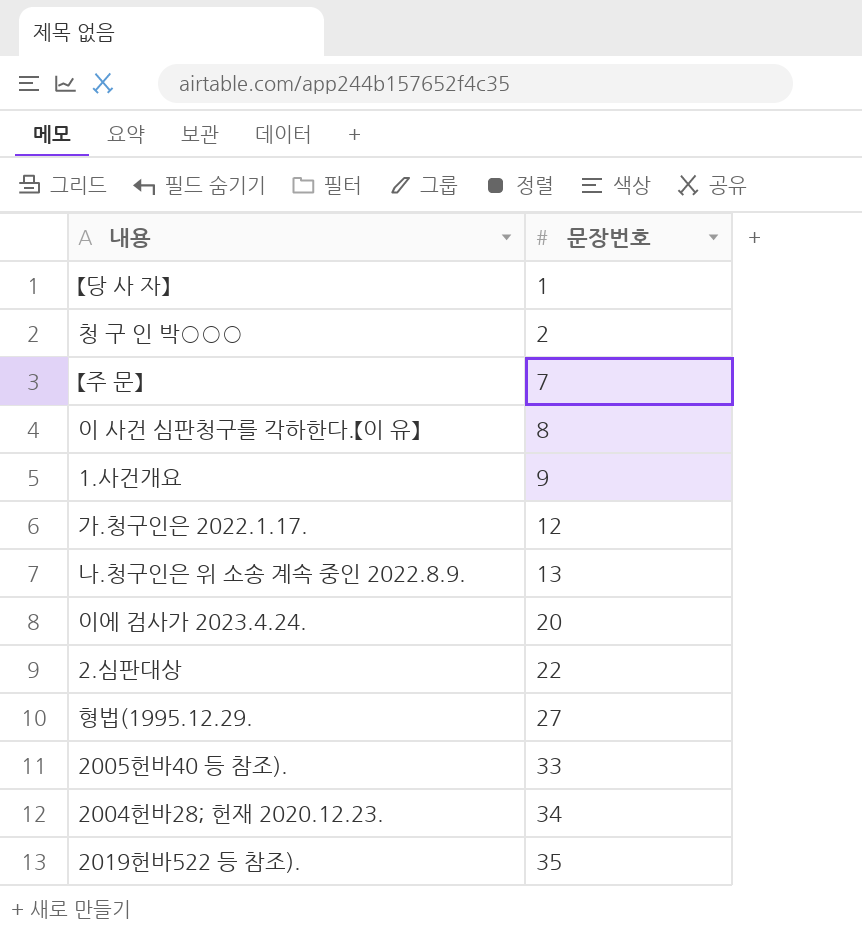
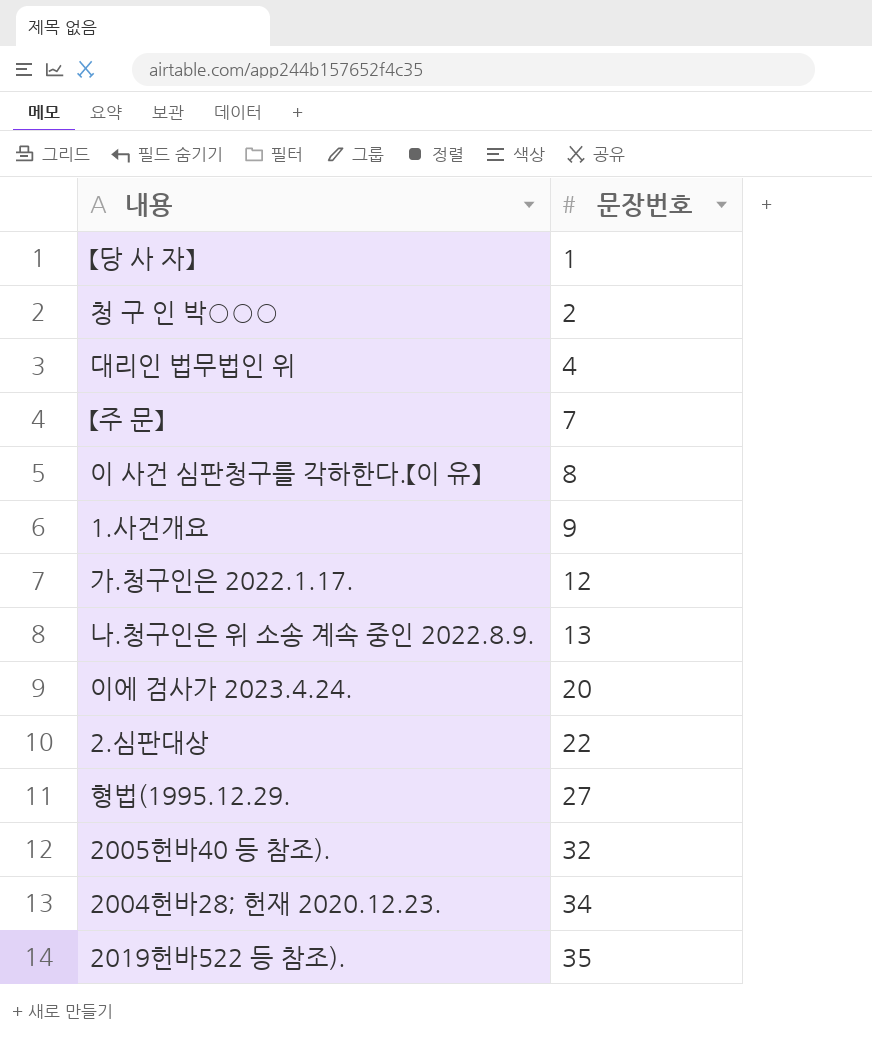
row 대리인 법무법인 위: none -> 4
2005헌바40 등 참조). | 문장번호: 33 -> 32

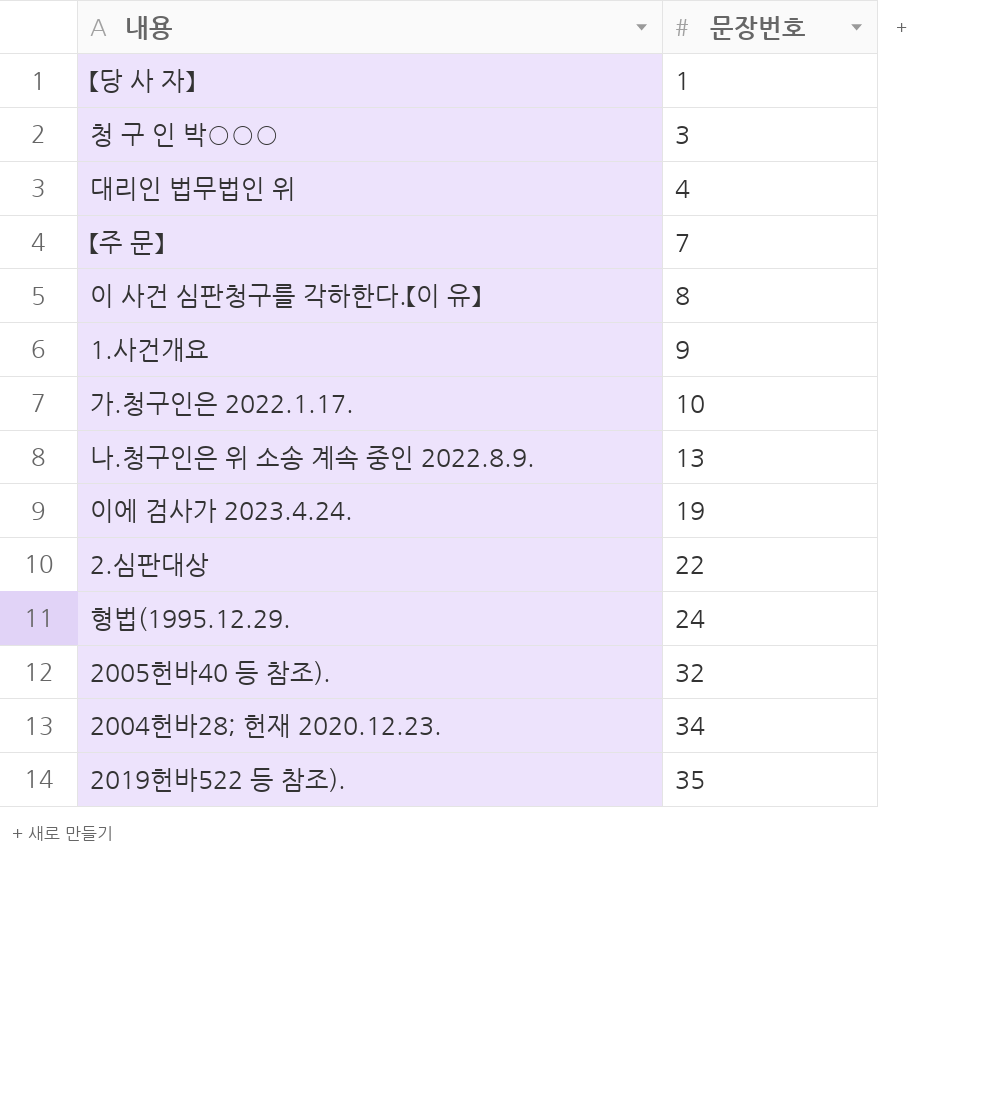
청 구 인 박○○○ | 문장번호: 2 -> 3
가.청구인은 2022.1.17. | 문장번호: 12 -> 10
이에 검사가 2023.4.24. | 문장번호: 20 -> 19
형법(1995.12.29. | 문장번호: 27 -> 24

